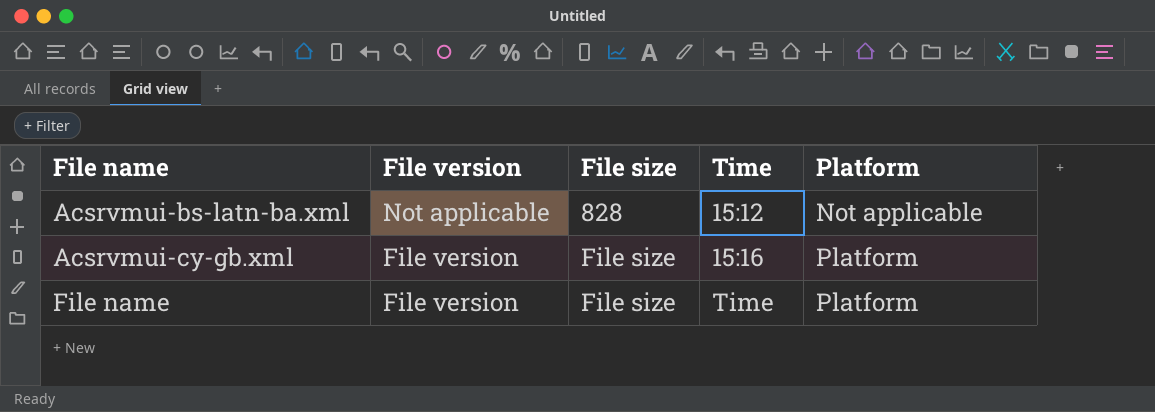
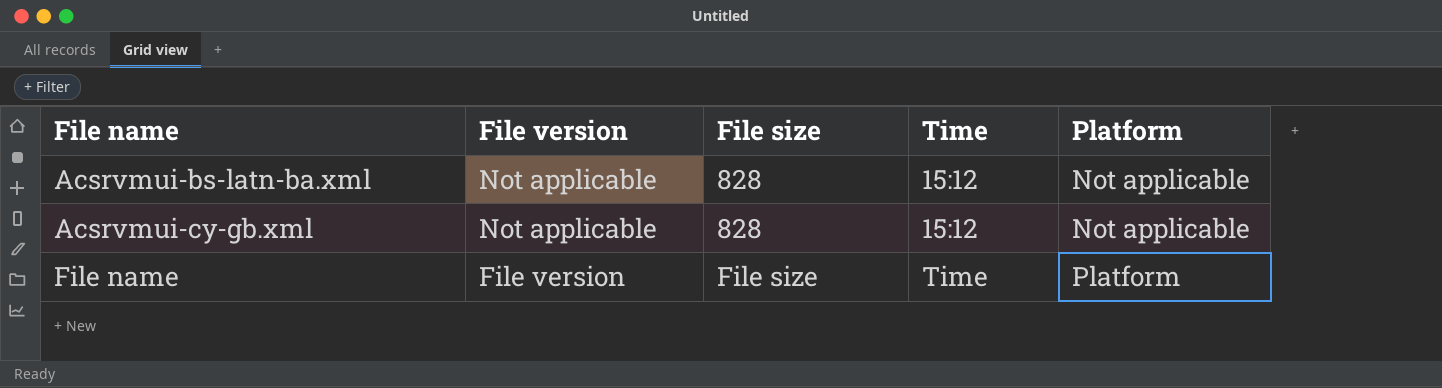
Acsrvmui-cy-gb.xml | File version: File version -> Not applicable
Acsrvmui-cy-gb.xml | File size: File size -> 828
Acsrvmui-cy-gb.xml | Time: 15:16 -> 15:12
Acsrvmui-cy-gb.xml | Platform: Platform -> Not applicable

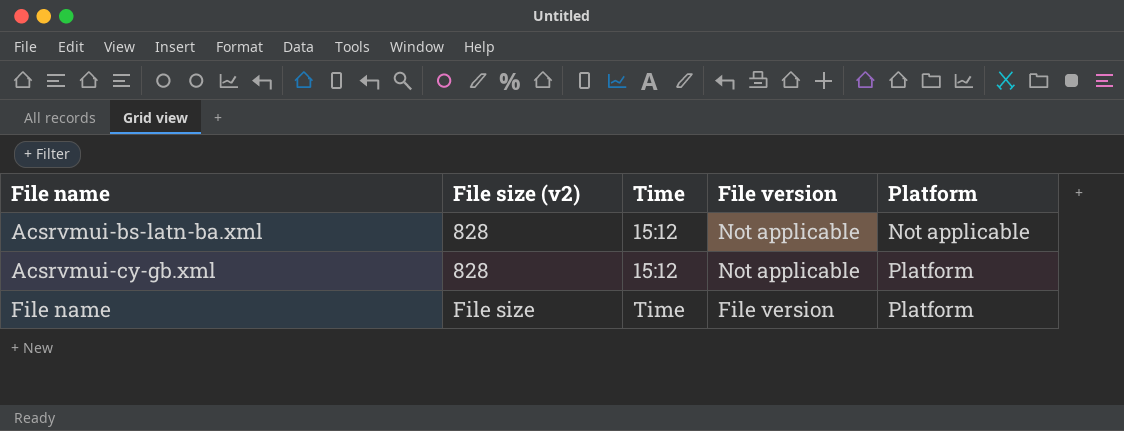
column name: File size -> File size (v2)
column File version | position: 2 -> 4
Acsrvmui-cy-gb.xml | Platform: Not applicable -> Platform

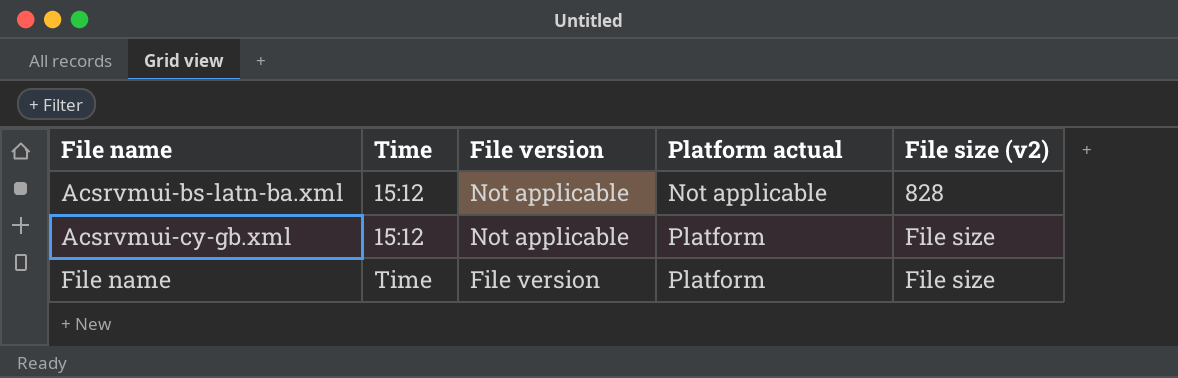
column name: Platform -> Platform actual
column File size (v2) | position: 2 -> 5
Acsrvmui-cy-gb.xml | File size (v2): 828 -> File size

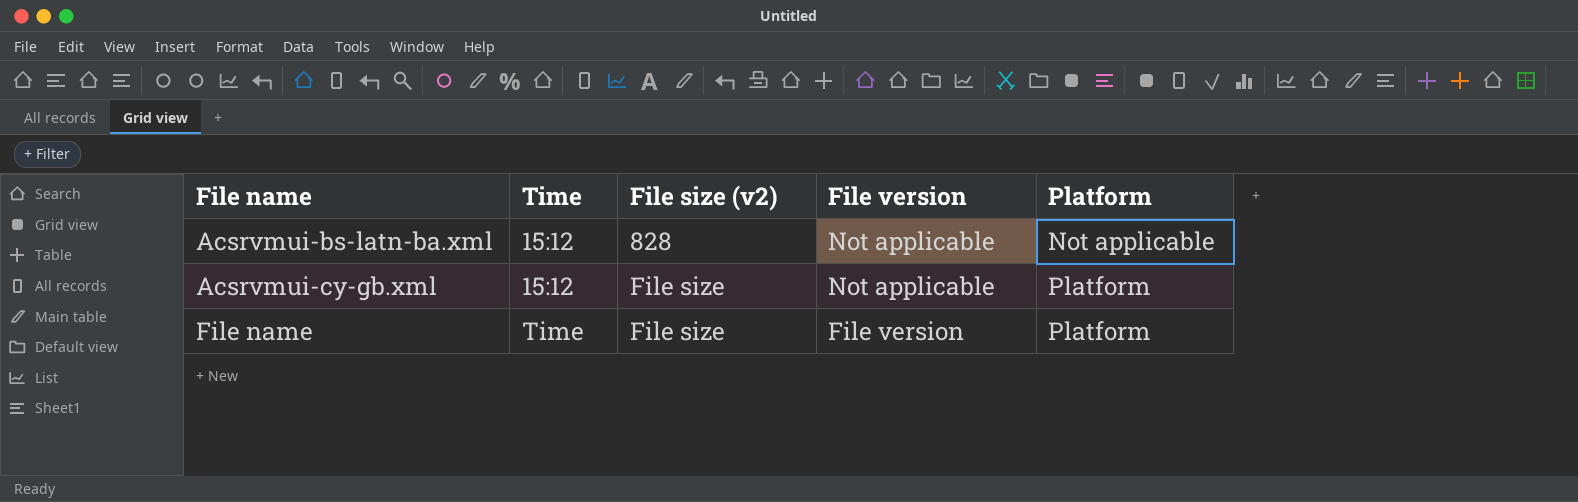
column File size (v2) | position: 5 -> 3
column name: Platform actual -> Platform

